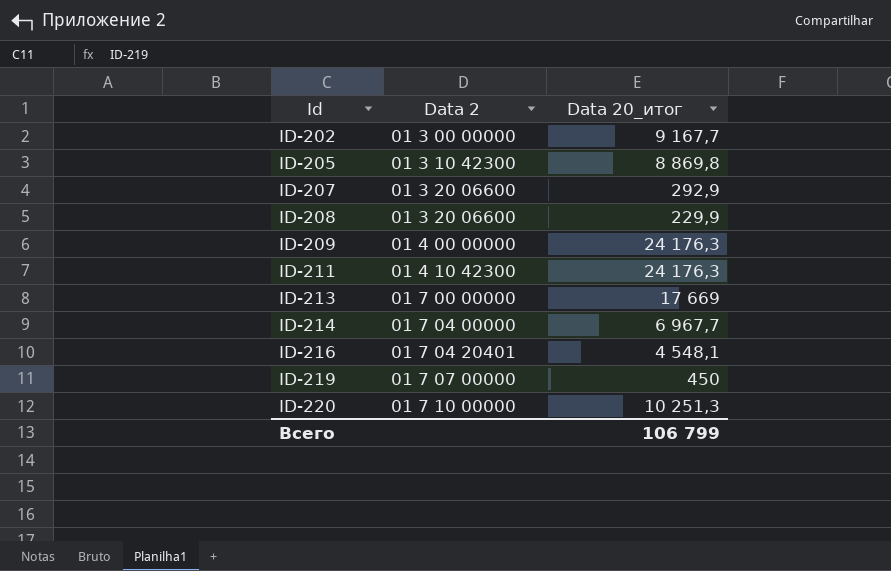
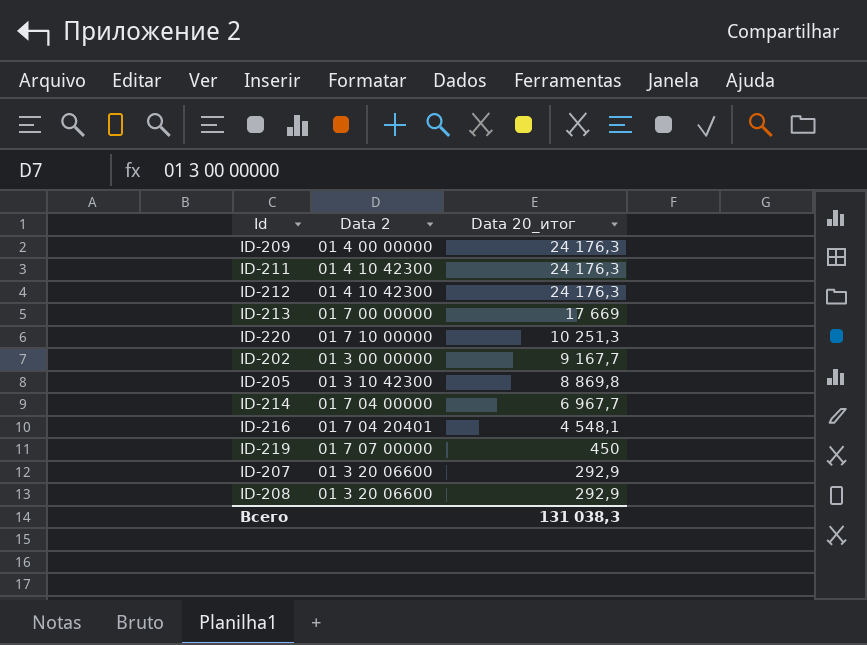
row order: Id ascending -> Data 20_итог descending
row ID-212: none -> 01 4 10 42300 | 24 176,3
ID-208 | Data 20_итог: 229,9 -> 292,9
Всего | Data 20_итог: 106 799 -> 131 038,3

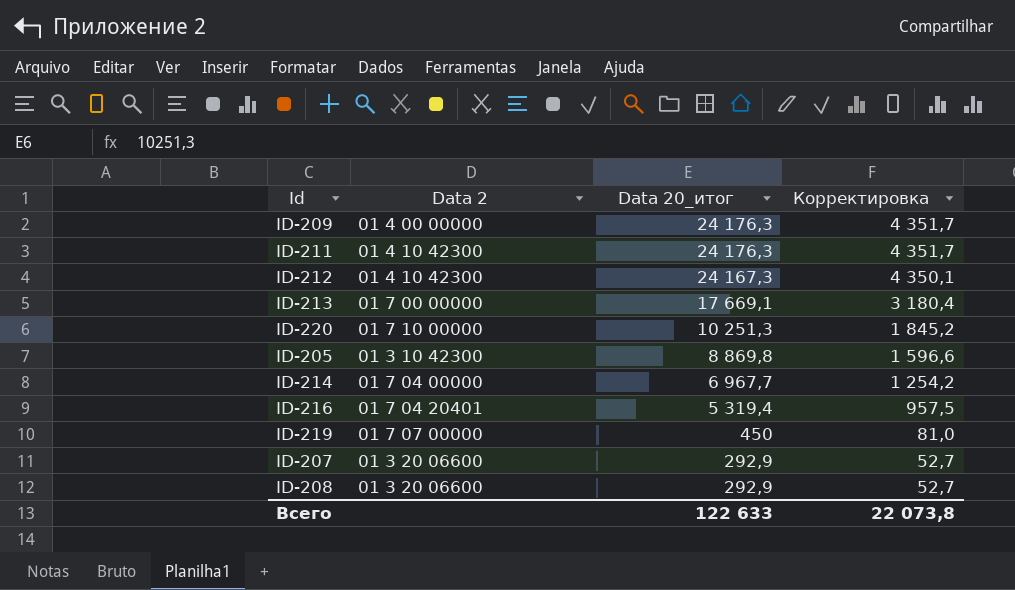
column Корректировка | formula: none -> [Data 20_итог] * 0,18
row ID-202: 01 3 00 00000 | 9 167,7 -> none
ID-212 | Data 20_итог: 24 176,3 -> 24 167,3
ID-213 | Data 20_итог: 17 669 -> 17 669,1
ID-216 | Data 20_итог: 4 548,1 -> 5 319,4
Всего | Data 20_итог: 131 038,3 -> 122 633

